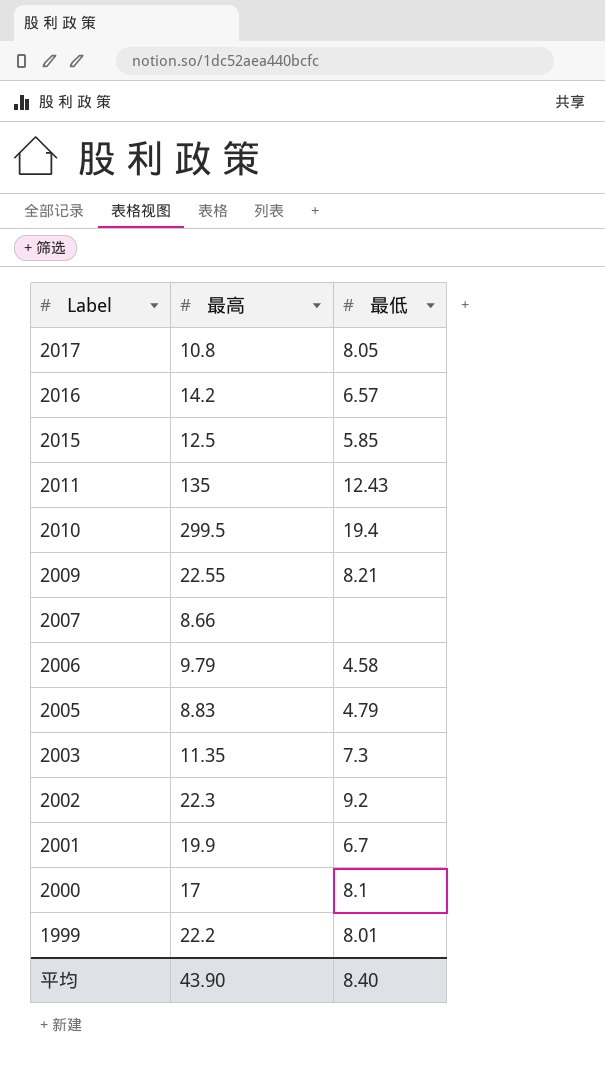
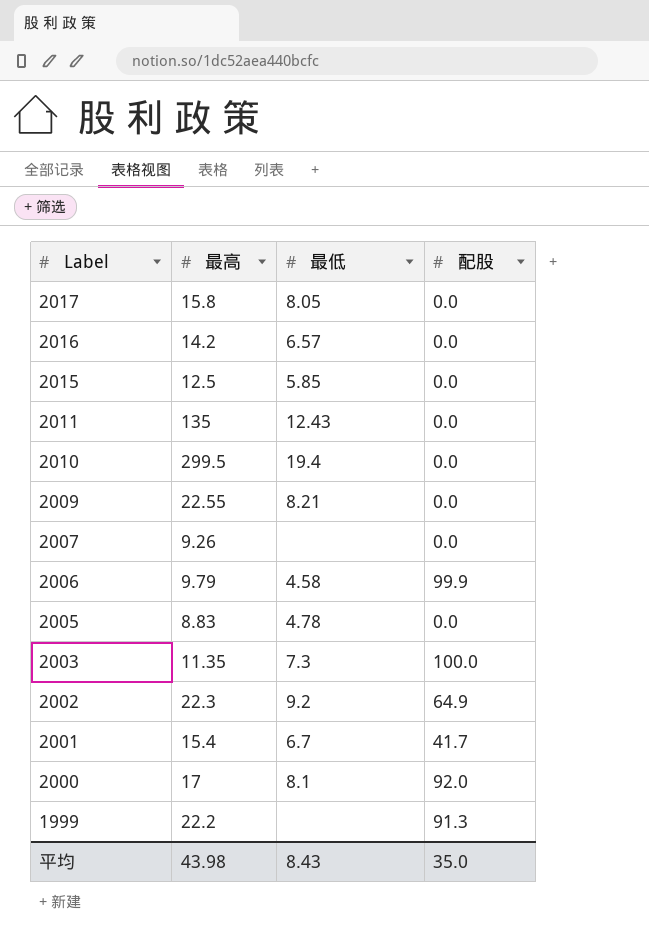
column 配股 | position: none -> 4
2017 | 最高: 10.8 -> 15.8
2007 | 最高: 8.66 -> 9.26
2005 | 最低: 4.79 -> 4.78
2001 | 最高: 19.9 -> 15.4
1999 | 最低: 8.01 -> none
平均 | 最高: 43.90 -> 43.98
平均 | 最低: 8.40 -> 8.43

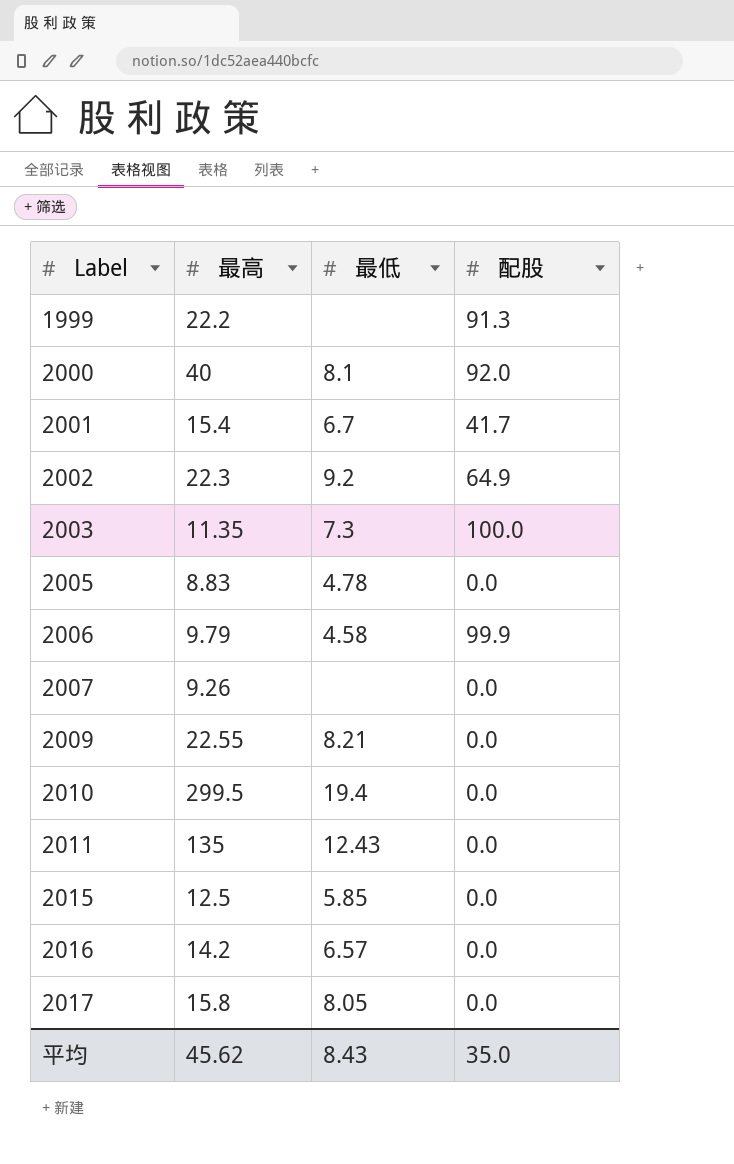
row order: Label descending -> Label ascending
2000 | 最高: 17 -> 40
平均 | 最高: 43.98 -> 45.62

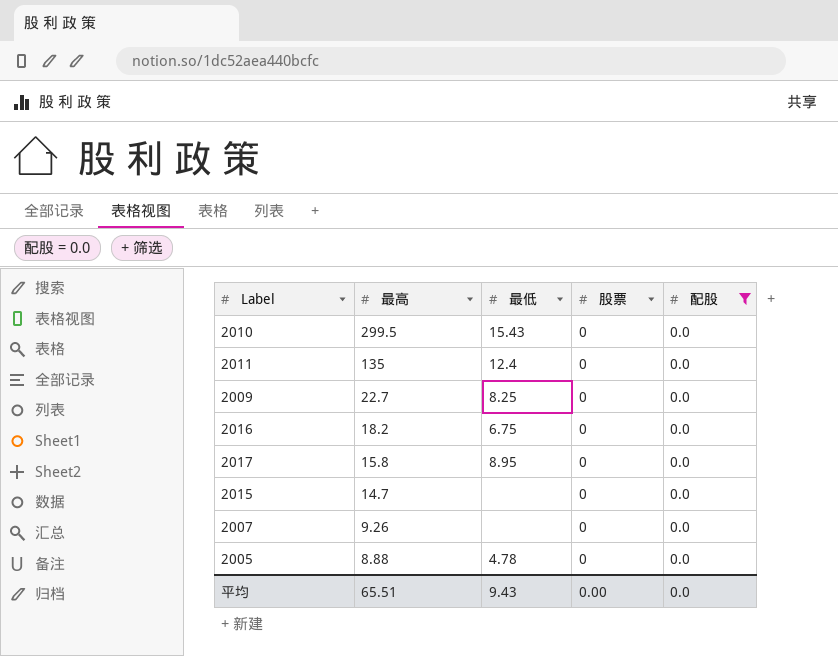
filter: none -> 配股 = 0.0
row order: Label ascending -> 最高 descending
column 股票 | position: none -> 4
2010 | 最低: 19.4 -> 15.43
2011 | 最低: 12.43 -> 12.4
2009 | 最高: 22.55 -> 22.7
2009 | 最低: 8.21 -> 8.25
2016 | 最高: 14.2 -> 18.2
2016 | 最低: 6.57 -> 6.75
2017 | 最低: 8.05 -> 8.95
2015 | 最高: 12.5 -> 14.7
2015 | 最低: 5.85 -> none
2005 | 最高: 8.83 -> 8.88
平均 | 最高: 45.62 -> 65.51
平均 | 最低: 8.43 -> 9.43
平均 | 配股: 35.0 -> 0.0

